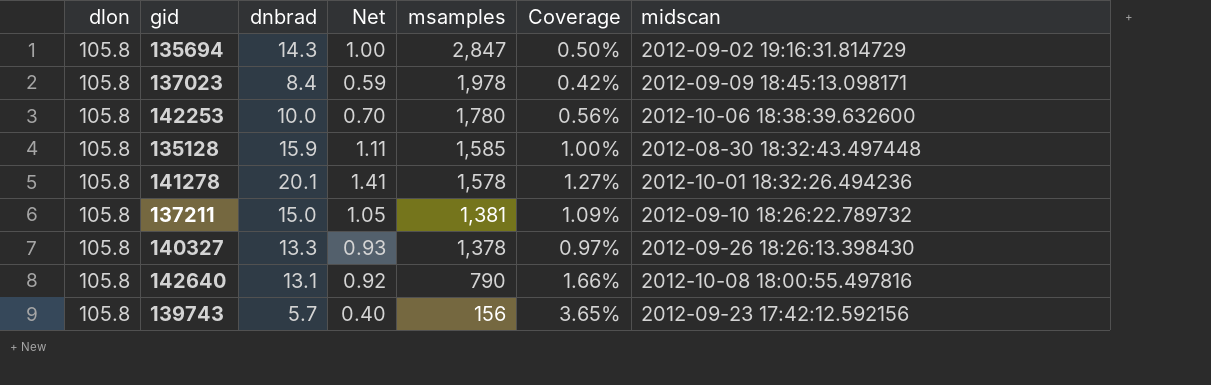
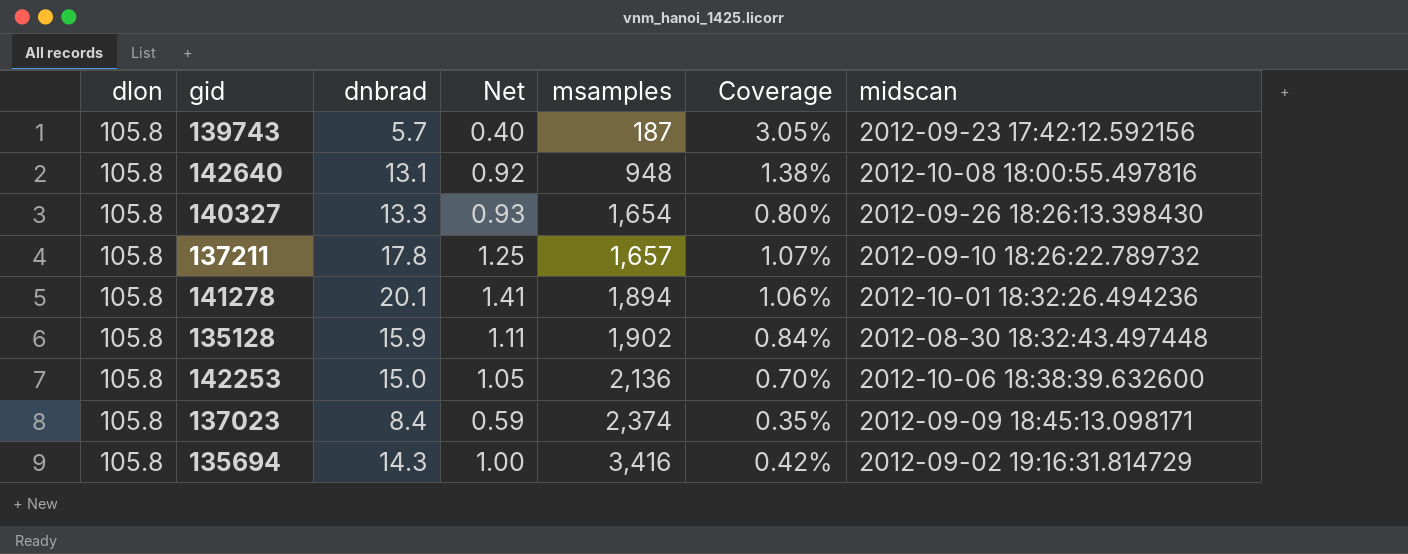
row order: msamples descending -> msamples ascending
139743 | msamples: 156 -> 187
139743 | Coverage: 3.65% -> 3.05%
142640 | msamples: 790 -> 948
142640 | Coverage: 1.66% -> 1.38%
140327 | msamples: 1,378 -> 1,654
140327 | Coverage: 0.97% -> 0.80%
137211 | dnbrad: 15.0 -> 17.8
137211 | Net: 1.05 -> 1.25
137211 | msamples: 1,381 -> 1,657
137211 | Coverage: 1.09% -> 1.07%
141278 | msamples: 1,578 -> 1,894
141278 | Coverage: 1.27% -> 1.06%
135128 | msamples: 1,585 -> 1,902
135128 | Coverage: 1.00% -> 0.84%
142253 | dnbrad: 10.0 -> 15.0
142253 | Net: 0.70 -> 1.05
142253 | msamples: 1,780 -> 2,136
142253 | Coverage: 0.56% -> 0.70%
137023 | msamples: 1,978 -> 2,374
137023 | Coverage: 0.42% -> 0.35%
135694 | msamples: 2,847 -> 3,416
135694 | Coverage: 0.50% -> 0.42%

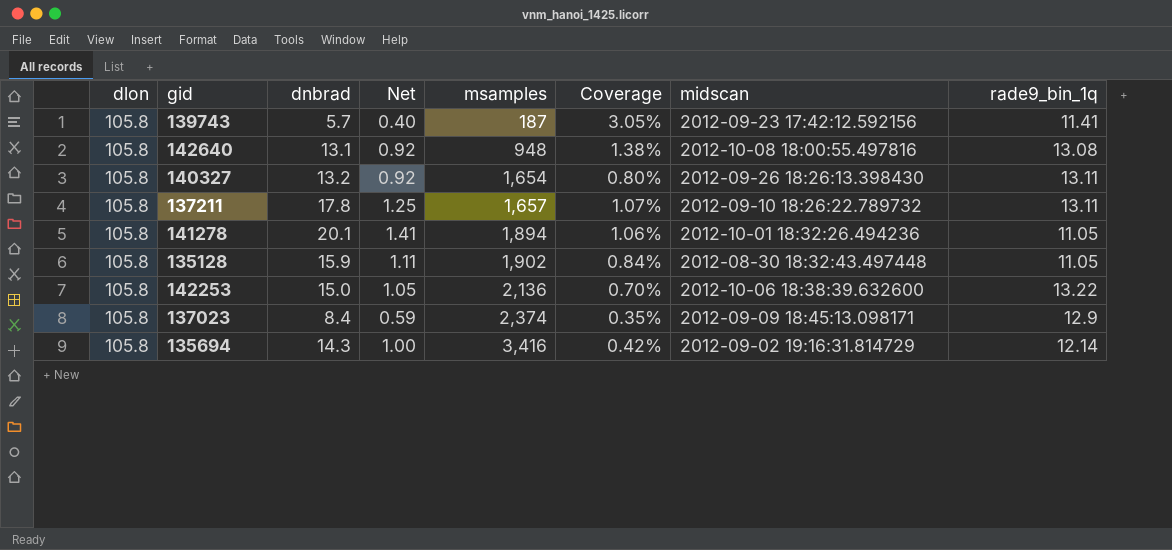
column rade9_bin_1q | position: none -> 8
140327 | dnbrad: 13.3 -> 13.2
140327 | Net: 0.93 -> 0.92

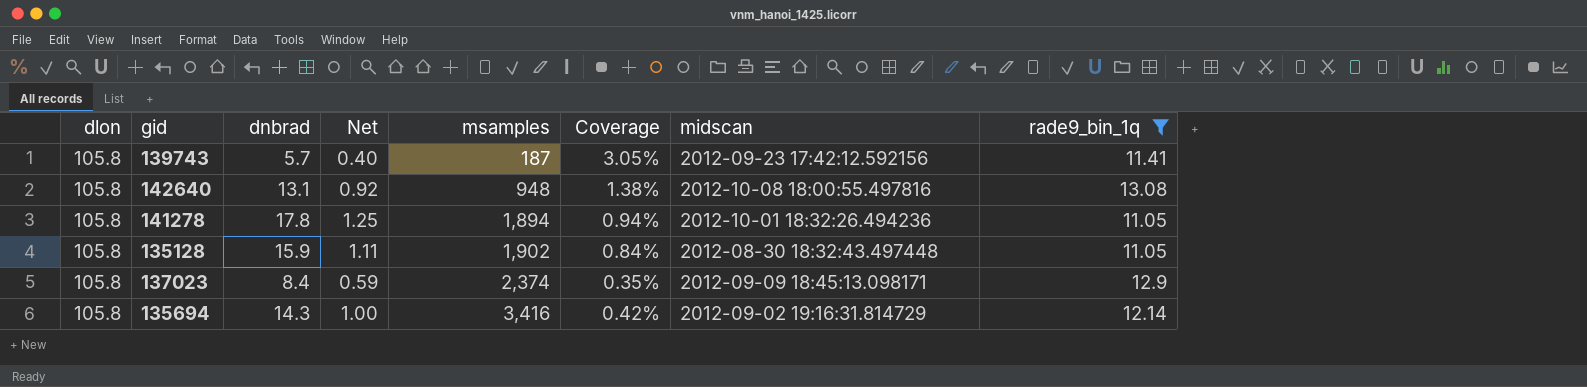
filter: none -> rade9_bin_1q <= 13.08
141278 | dnbrad: 20.1 -> 17.8
141278 | Net: 1.41 -> 1.25
141278 | Coverage: 1.06% -> 0.94%

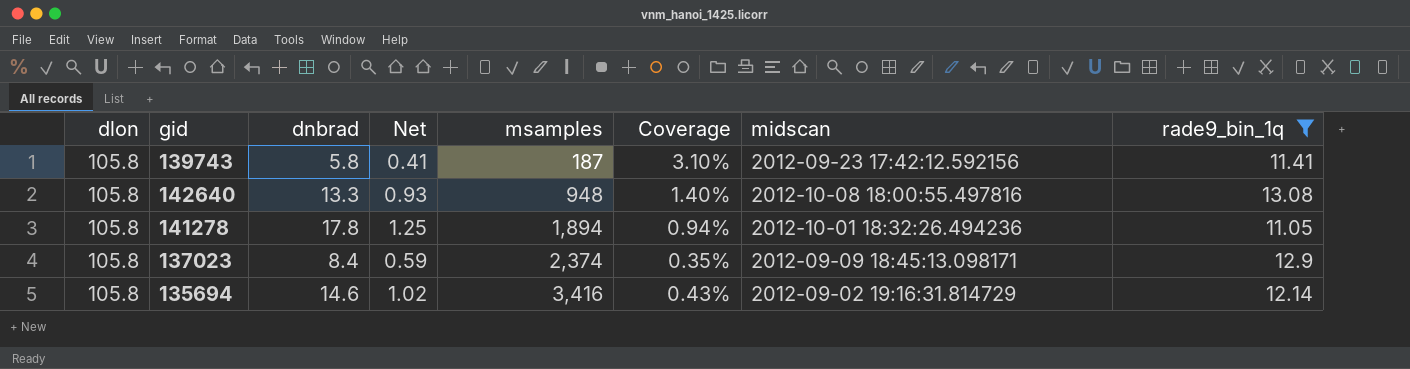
row 135128: 105.8 | 15.9 | 1.11 | 1,902 | 0.84% | 2012-08-30 18:32:43.497448 | 11.05 -> none
139743 | dnbrad: 5.7 -> 5.8
139743 | Net: 0.40 -> 0.41
139743 | Coverage: 3.05% -> 3.10%
142640 | dnbrad: 13.1 -> 13.3
142640 | Net: 0.92 -> 0.93
142640 | Coverage: 1.38% -> 1.40%
135694 | dnbrad: 14.3 -> 14.6
135694 | Net: 1.00 -> 1.02
135694 | Coverage: 0.42% -> 0.43%

